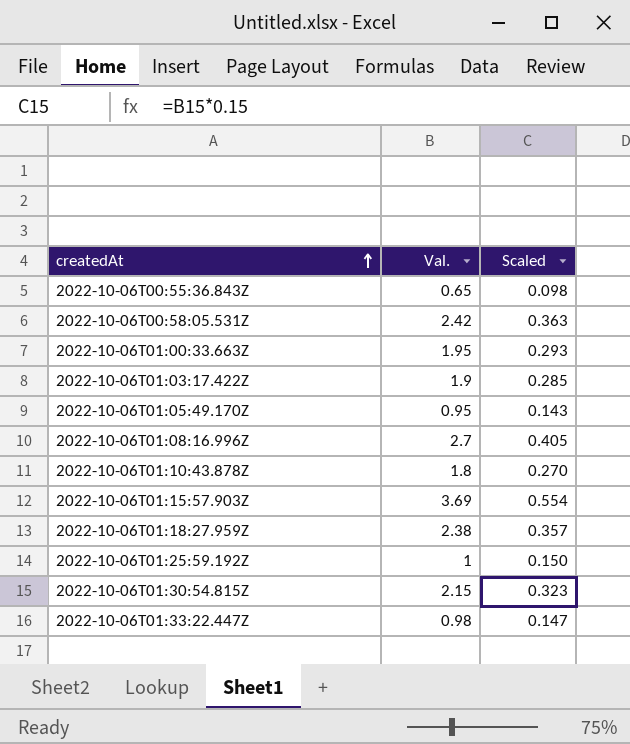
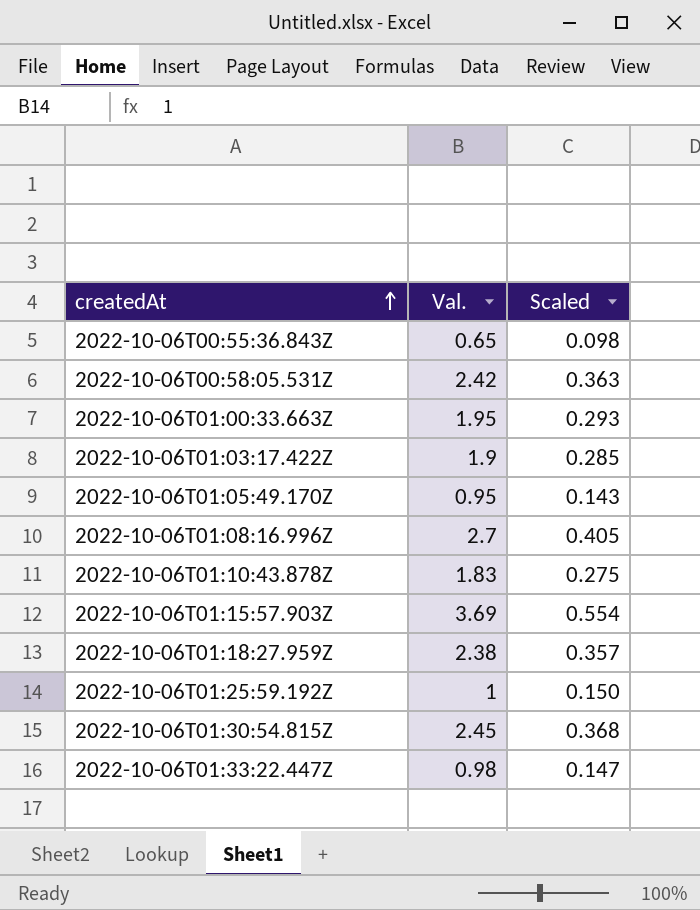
2022-10-06T01:10:43.878Z | Val.: 1.8 -> 1.83
2022-10-06T01:10:43.878Z | Scaled: 0.270 -> 0.275
2022-10-06T01:30:54.815Z | Val.: 2.15 -> 2.45
2022-10-06T01:30:54.815Z | Scaled: 0.323 -> 0.368

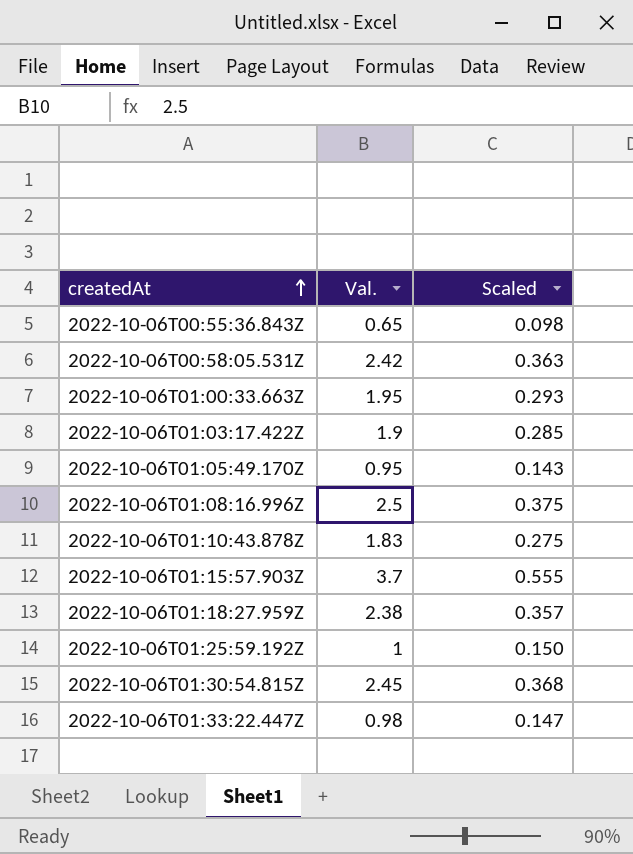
2022-10-06T01:08:16.996Z | Val.: 2.7 -> 2.5
2022-10-06T01:08:16.996Z | Scaled: 0.405 -> 0.375
2022-10-06T01:15:57.903Z | Val.: 3.69 -> 3.7
2022-10-06T01:15:57.903Z | Scaled: 0.554 -> 0.555

